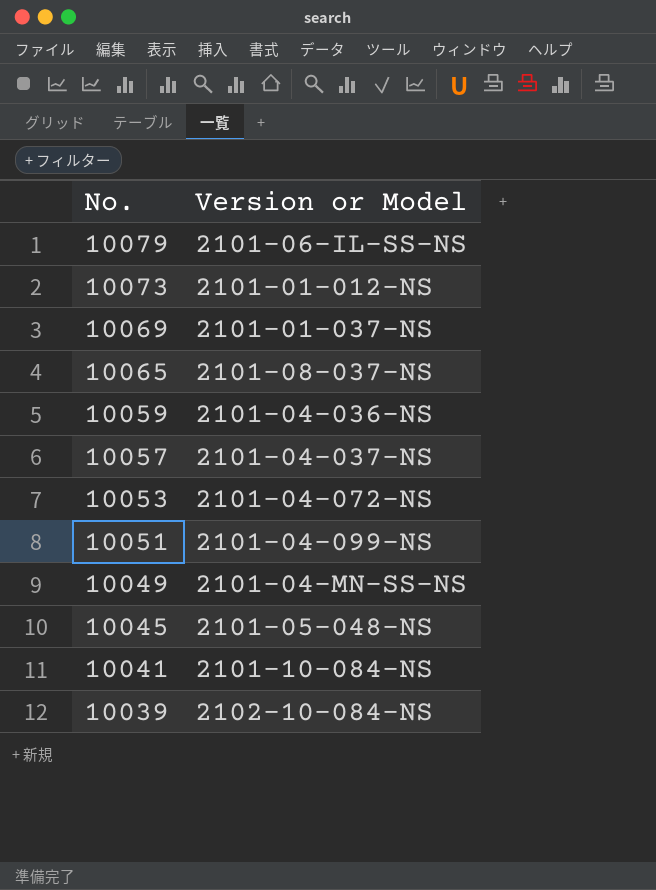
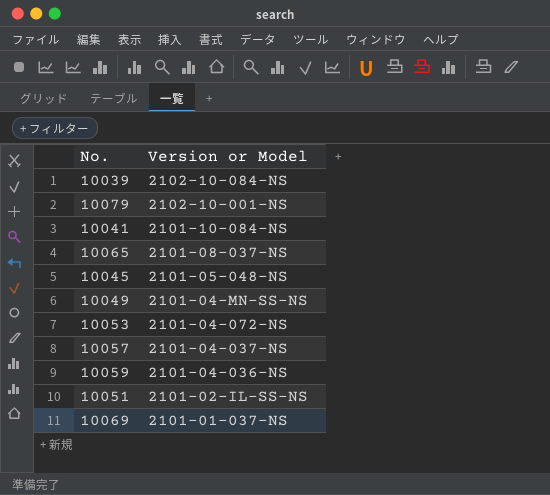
row order: No. descending -> Version or Model descending
row 10073: 2101-01-012-NS -> none
10079 | Version or Model: 2101-06-IL-SS-NS -> 2102-10-001-NS
10051 | Version or Model: 2101-04-099-NS -> 2101-02-IL-SS-NS

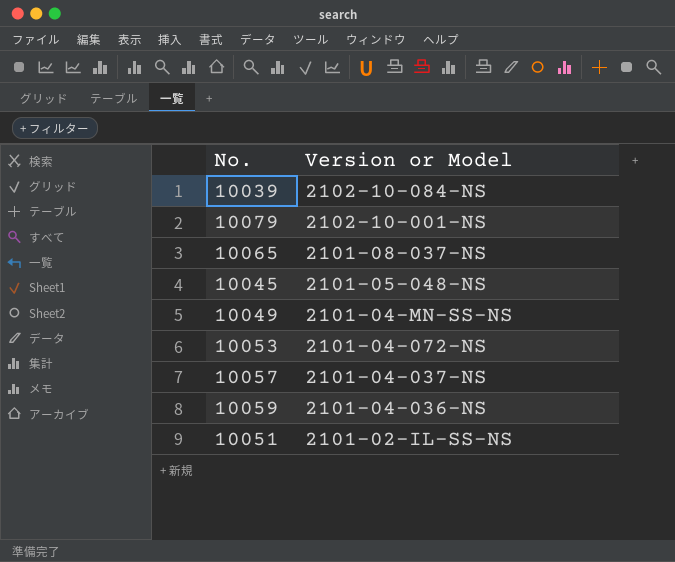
row 10041: 2101-10-084-NS -> none
row 10069: 2101-01-037-NS -> none

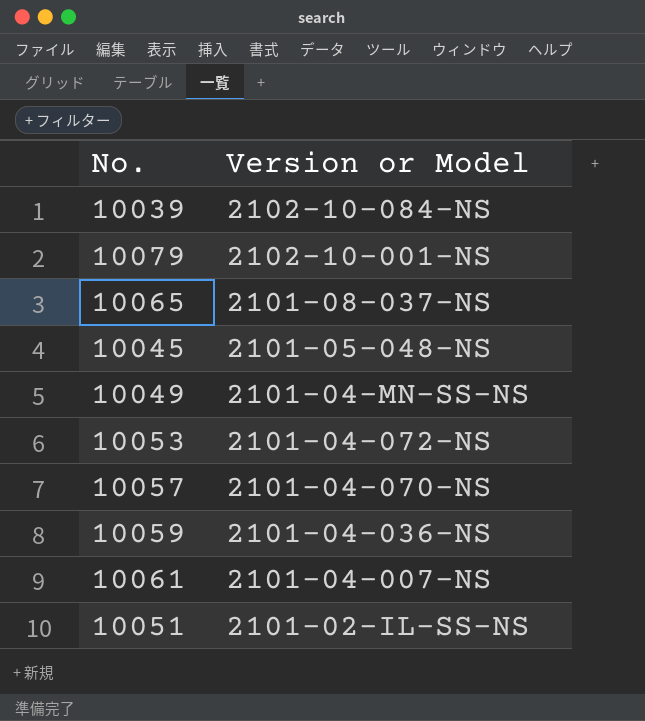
10057 | Version or Model: 2101-04-037-NS -> 2101-04-070-NS
row 10061: none -> 2101-04-007-NS

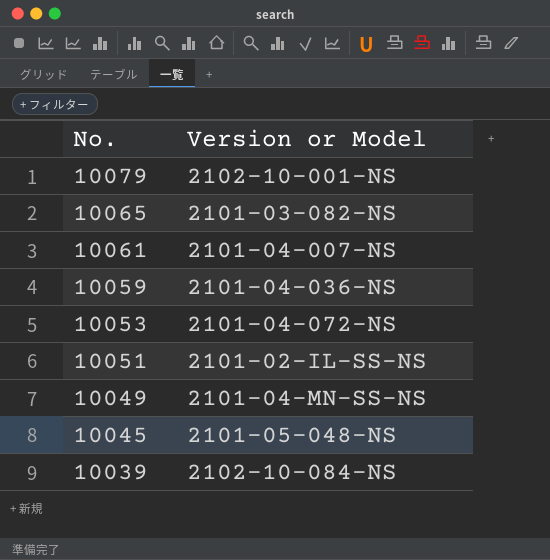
row order: Version or Model descending -> No. descending
row 10057: 2101-04-070-NS -> none
10065 | Version or Model: 2101-08-037-NS -> 2101-03-082-NS

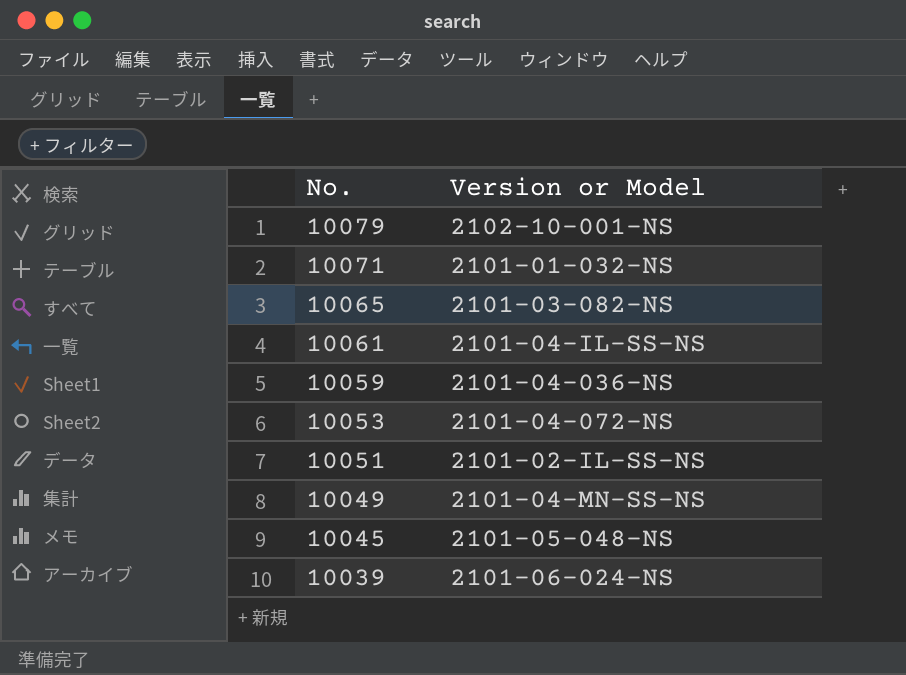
row 10071: none -> 2101-01-032-NS
10061 | Version or Model: 2101-04-007-NS -> 2101-04-IL-SS-NS
10039 | Version or Model: 2102-10-084-NS -> 2101-06-024-NS

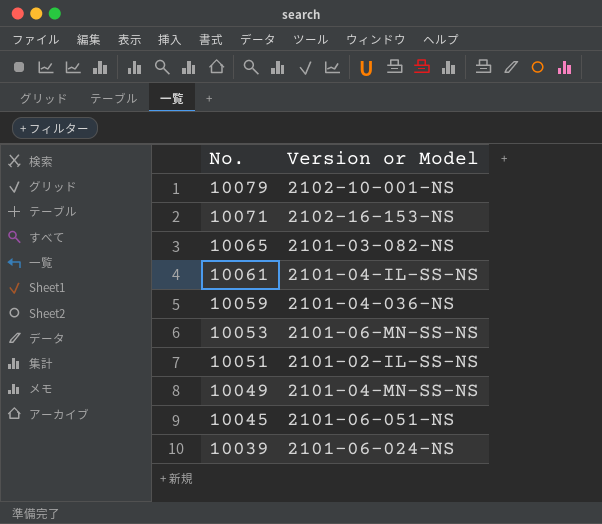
10071 | Version or Model: 2101-01-032-NS -> 2102-16-153-NS
10053 | Version or Model: 2101-04-072-NS -> 2101-06-MN-SS-NS
10045 | Version or Model: 2101-05-048-NS -> 2101-06-051-NS

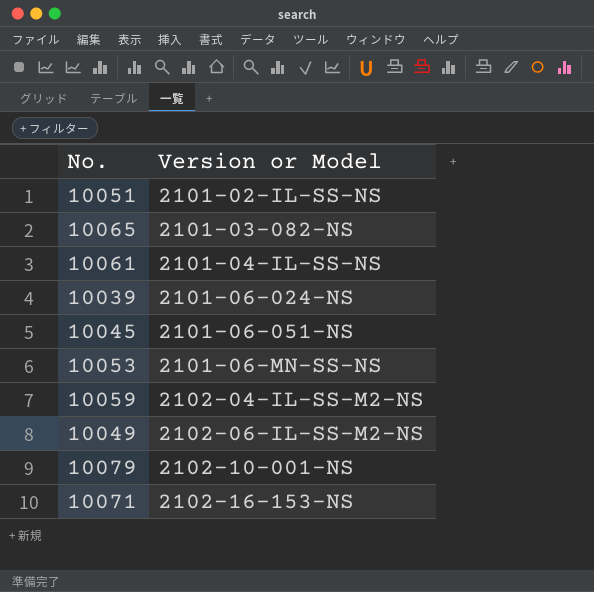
row order: No. descending -> Version or Model ascending
10059 | Version or Model: 2101-04-036-NS -> 2102-04-IL-SS-M2-NS
10049 | Version or Model: 2101-04-MN-SS-NS -> 2102-06-IL-SS-M2-NS

